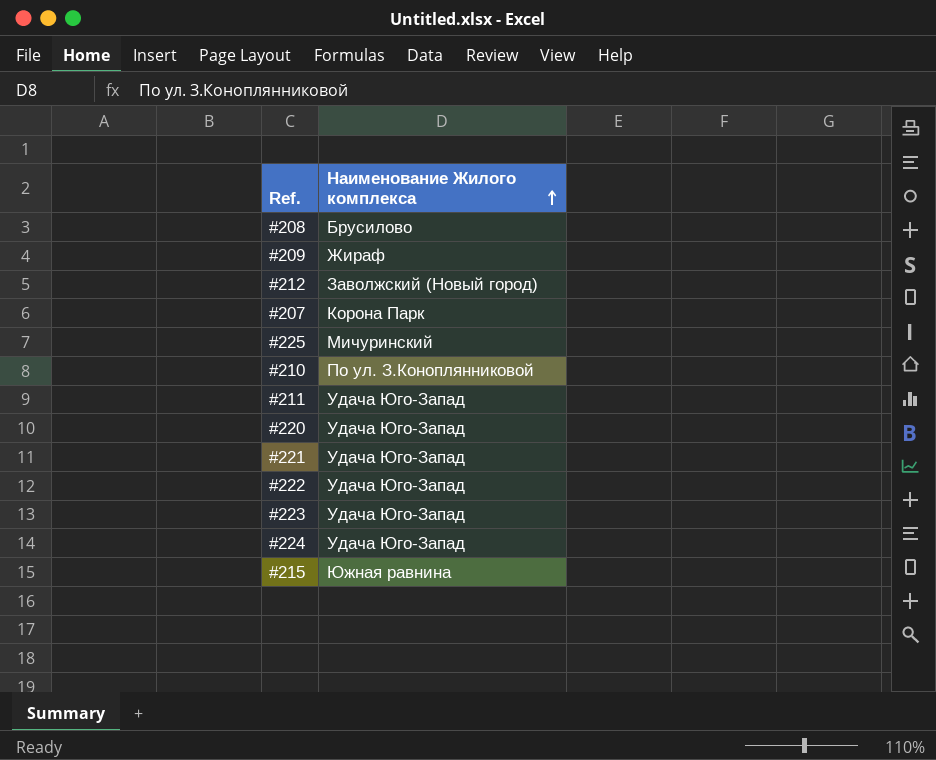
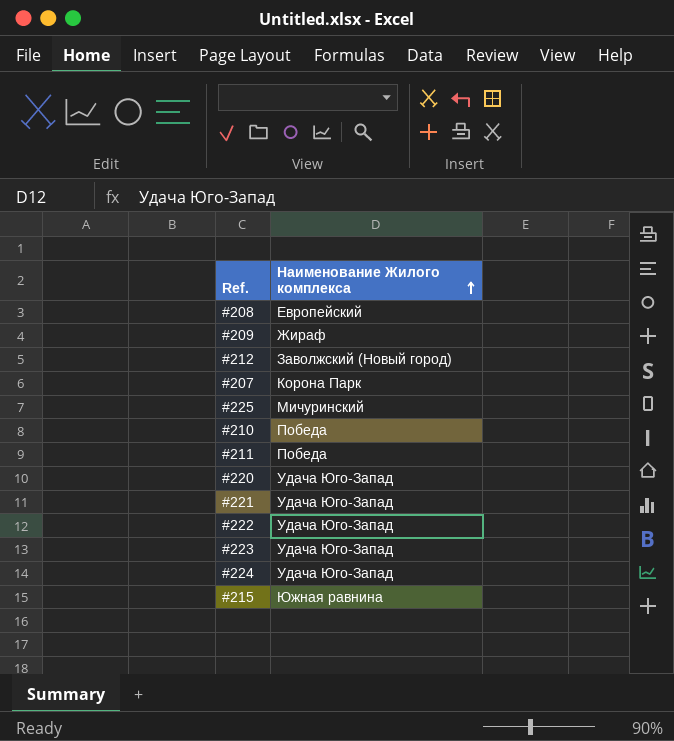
#208 | Наименование Жилого комплекса: Брусилово -> Европейский
#210 | Наименование Жилого комплекса: По ул. З.Коноплянниковой -> Победа
#211 | Наименование Жилого комплекса: Удача Юго-Запад -> Победа

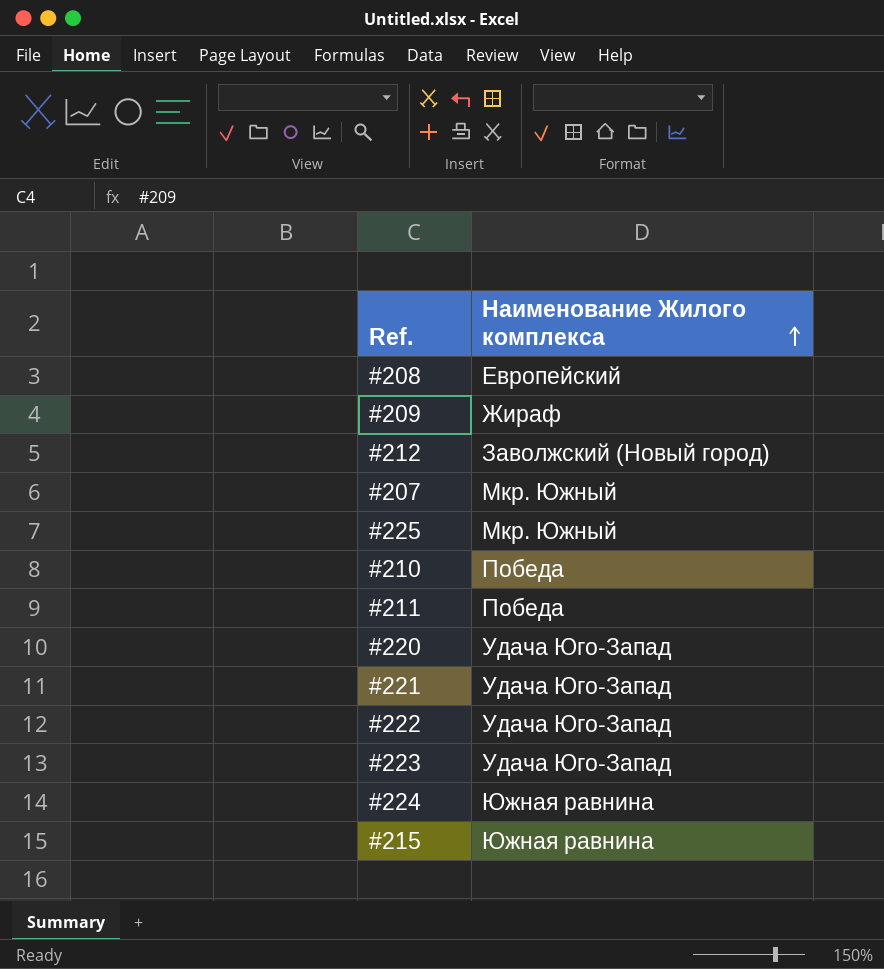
#207 | Наименование Жилого комплекса: Корона Парк -> Мкр. Южный
#225 | Наименование Жилого комплекса: Мичуринский -> Мкр. Южный
#224 | Наименование Жилого комплекса: Удача Юго-Запад -> Южная равнина

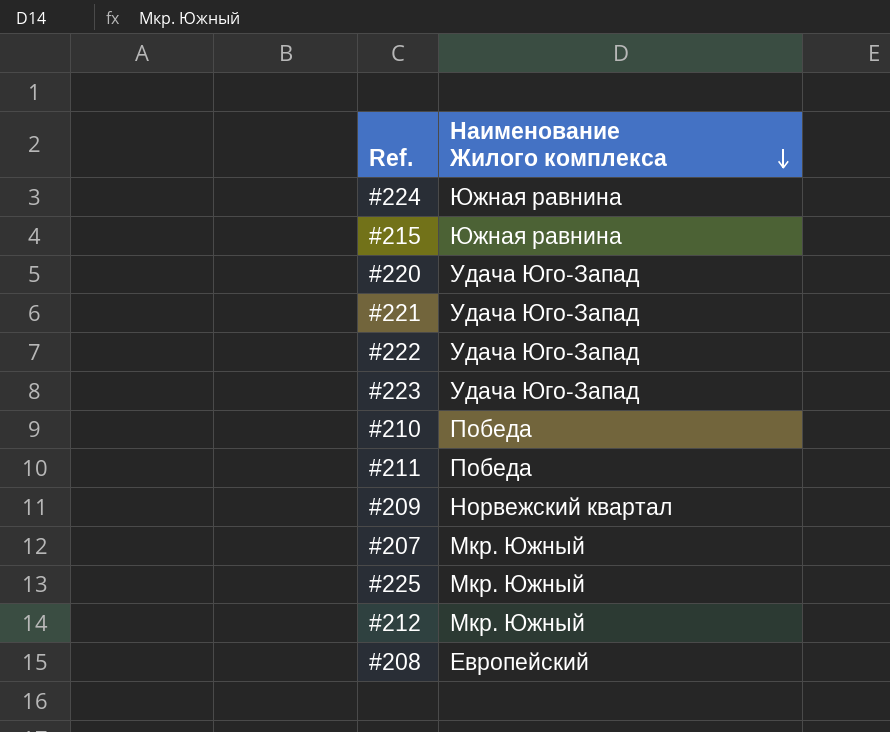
row order: Наименование Жилого комплекса ascending -> Наименование Жилого комплекса descending
#209 | Наименование Жилого комплекса: Жираф -> Норвежский квартал
#212 | Наименование Жилого комплекса: Заволжский (Новый город) -> Мкр. Южный

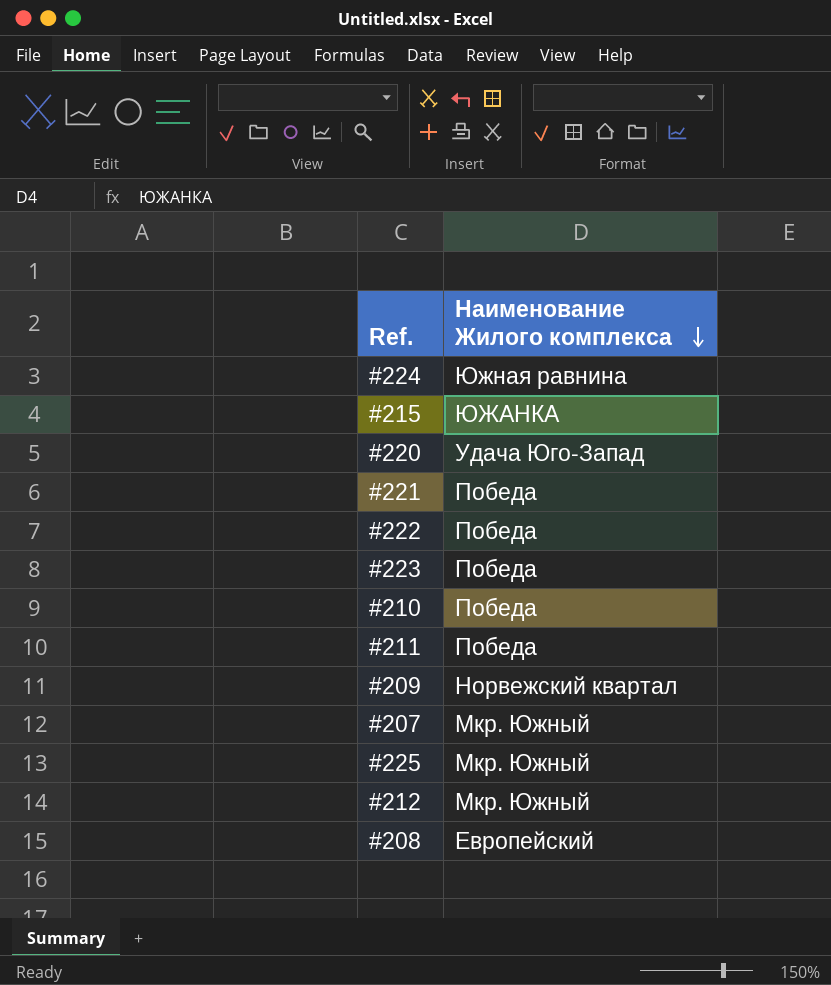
#215 | Наименование Жилого комплекса: Южная равнина -> ЮЖАНКА
#221 | Наименование Жилого комплекса: Удача Юго-Запад -> Победа
#222 | Наименование Жилого комплекса: Удача Юго-Запад -> Победа
#223 | Наименование Жилого комплекса: Удача Юго-Запад -> Победа

